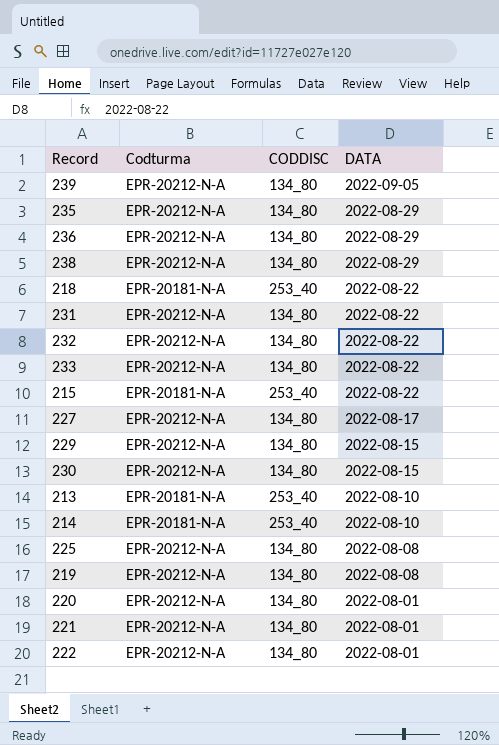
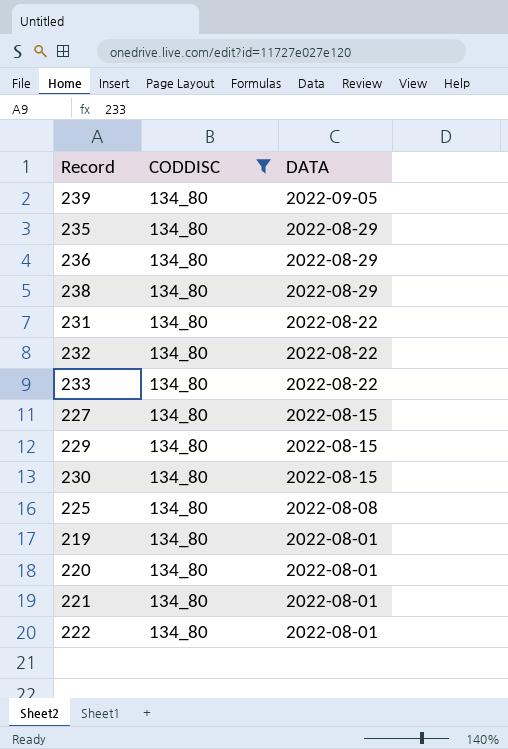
filter: none -> CODDISC = 134_80
column Codturma | position: 2 -> none
227 | DATA: 2022-08-17 -> 2022-08-15
219 | DATA: 2022-08-08 -> 2022-08-01

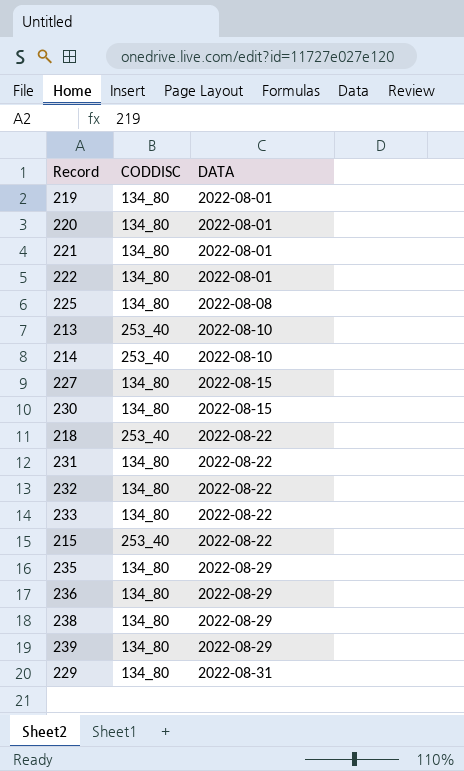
filter: CODDISC = 134_80 -> none
row order: DATA descending -> DATA ascending
239 | DATA: 2022-09-05 -> 2022-08-29
229 | DATA: 2022-08-15 -> 2022-08-31

